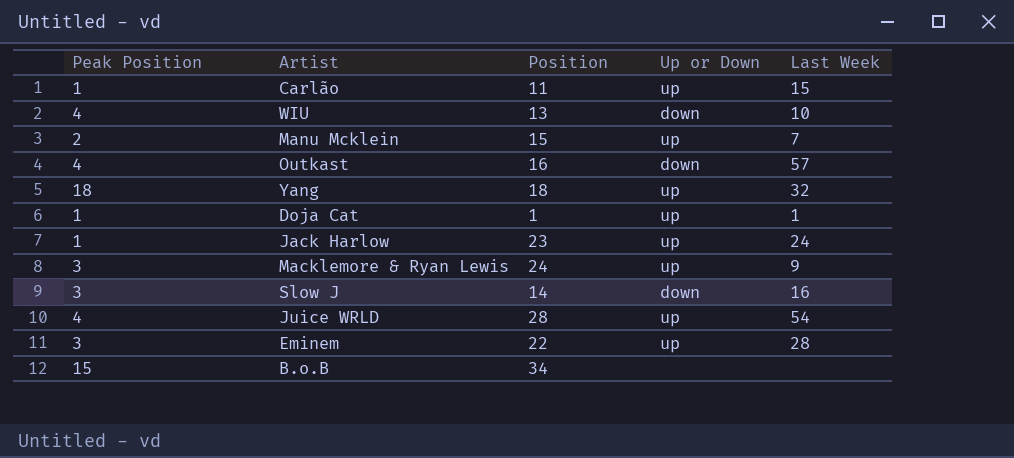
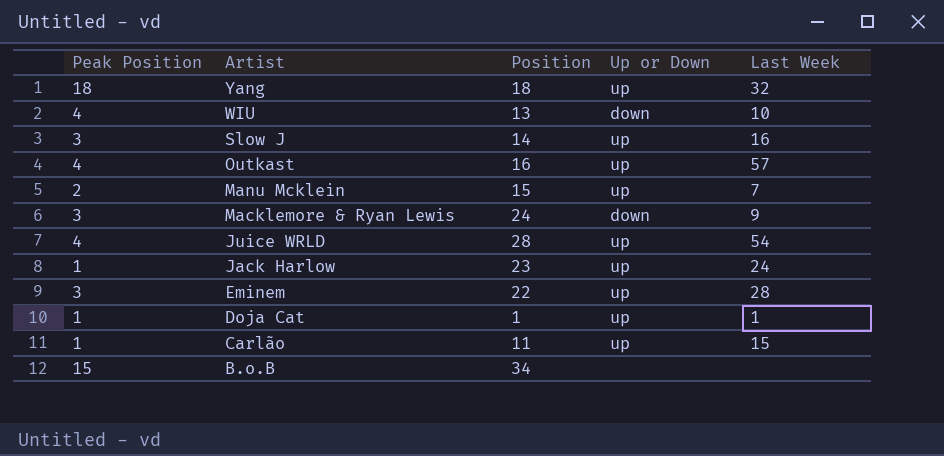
row order: none -> Artist descending
Slow J | Up or Down: down -> up
Outkast | Up or Down: down -> up
Macklemore & Ryan Lewis | Up or Down: up -> down

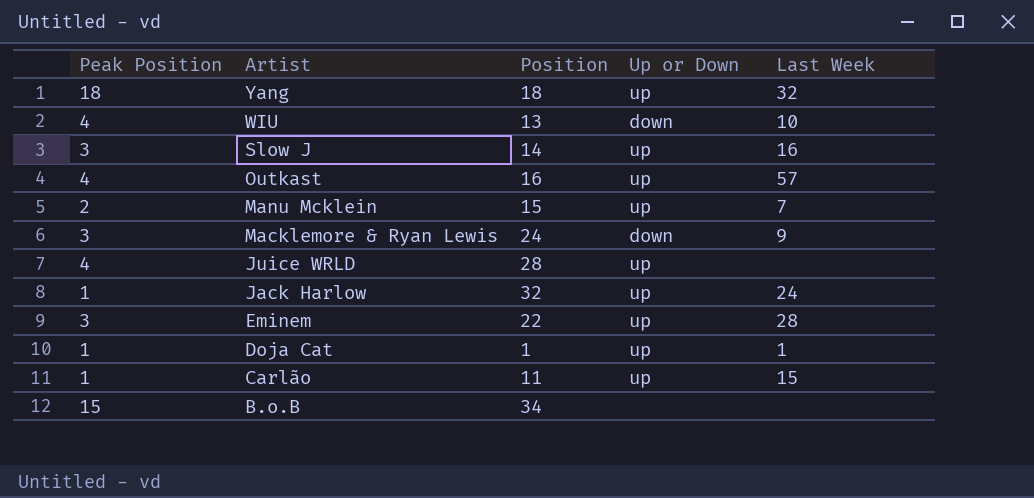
Juice WRLD | Last Week: 54 -> none
Jack Harlow | Position: 23 -> 32

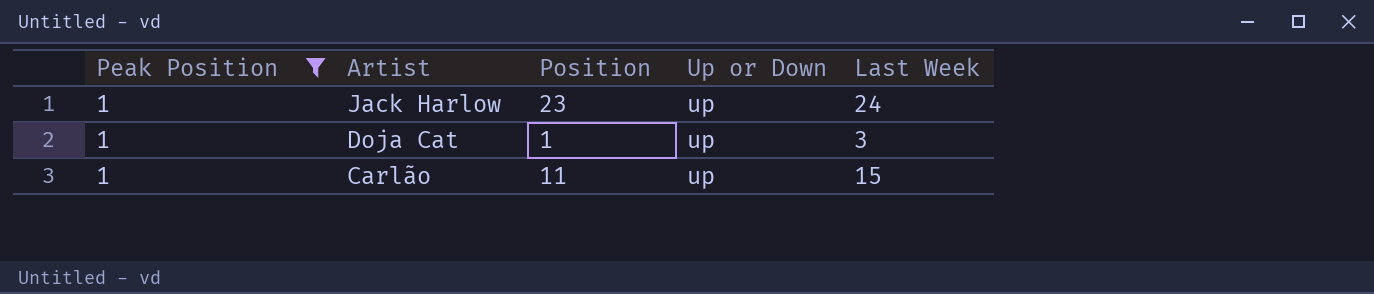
filter: none -> Peak Position = 1
Jack Harlow | Position: 32 -> 23
Doja Cat | Last Week: 1 -> 3

